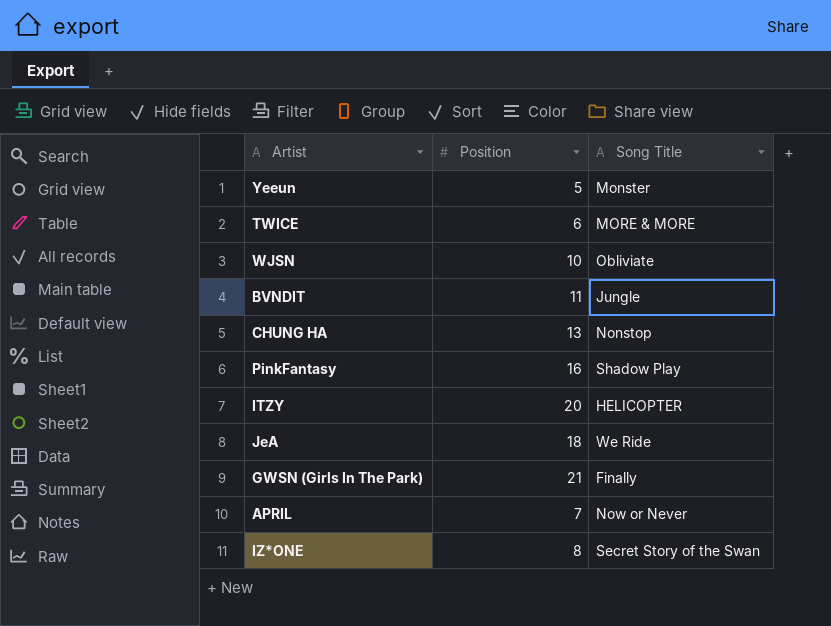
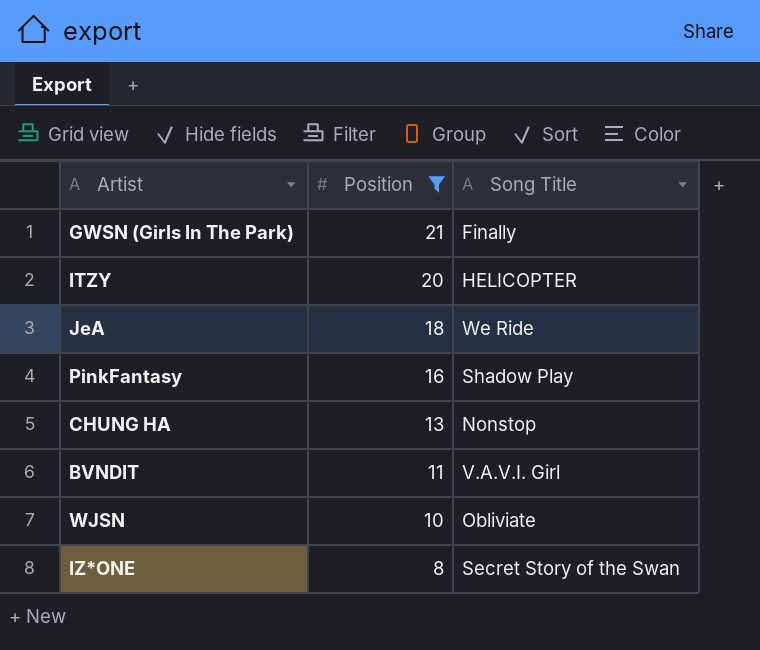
filter: none -> Position >= 8
row order: none -> Position descending
BVNDIT | Song Title: Jungle -> V.A.V.I. Girl

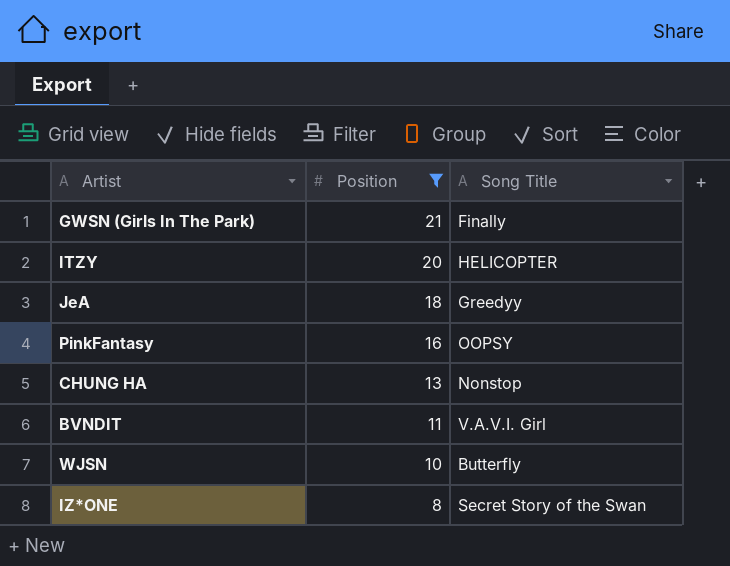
JeA | Song Title: We Ride -> Greedyy
PinkFantasy | Song Title: Shadow Play -> OOPSY
WJSN | Song Title: Obliviate -> Butterfly

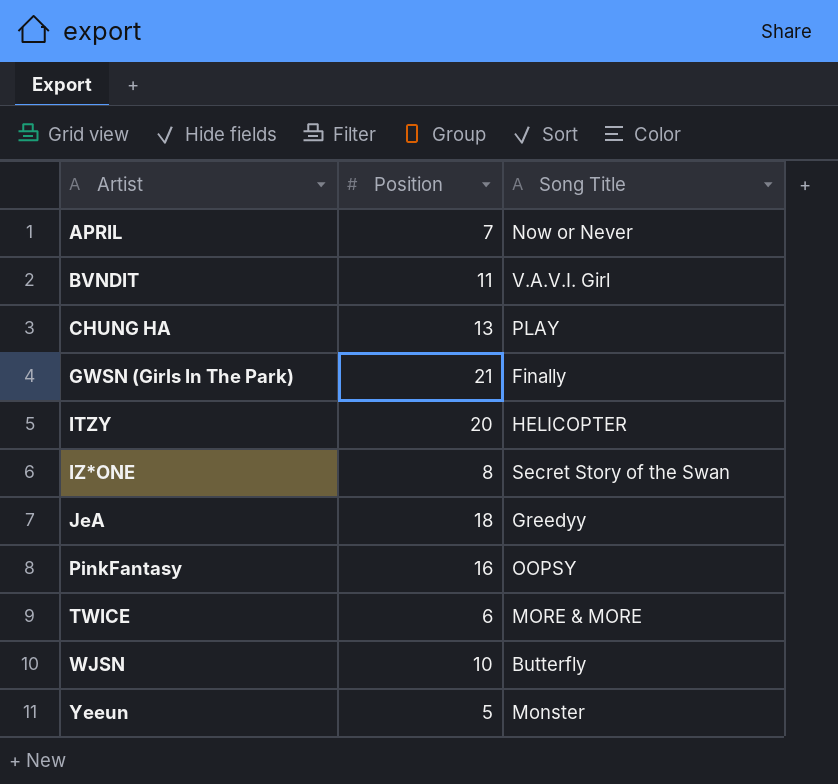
filter: Position >= 8 -> none
row order: Position descending -> Artist ascending
CHUNG HA | Song Title: Nonstop -> PLAY

